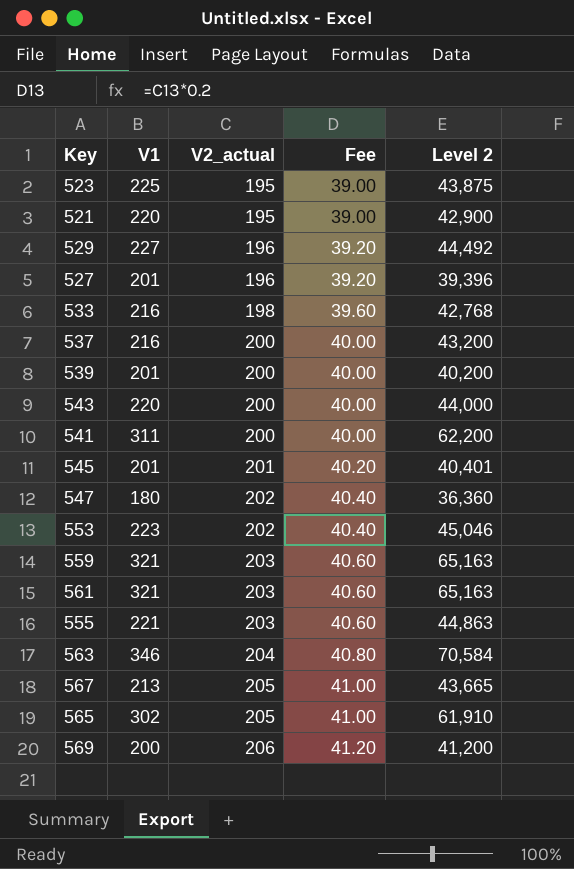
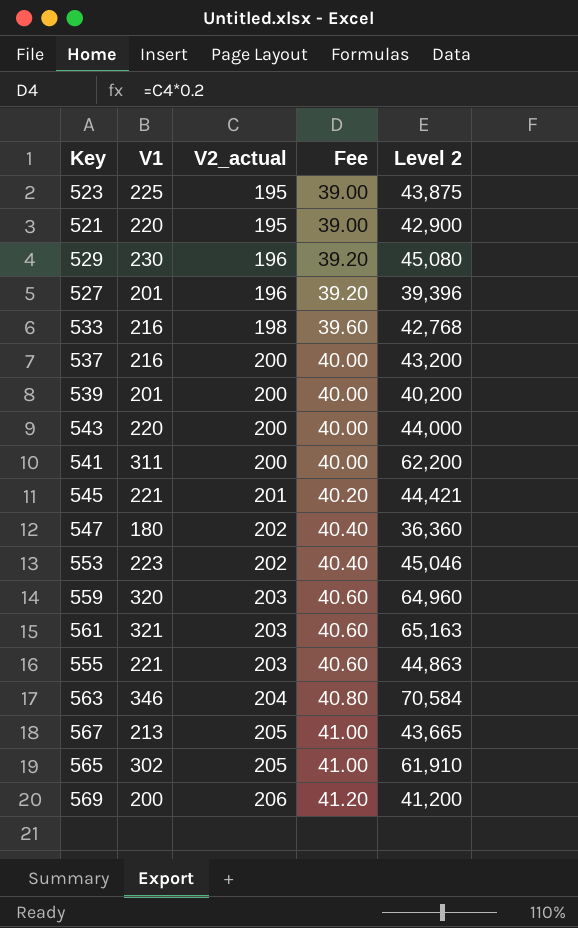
529 | V1: 227 -> 230
529 | Level 2: 44,492 -> 45,080
545 | V1: 201 -> 221
545 | Level 2: 40,401 -> 44,421
559 | V1: 321 -> 320
559 | Level 2: 65,163 -> 64,960

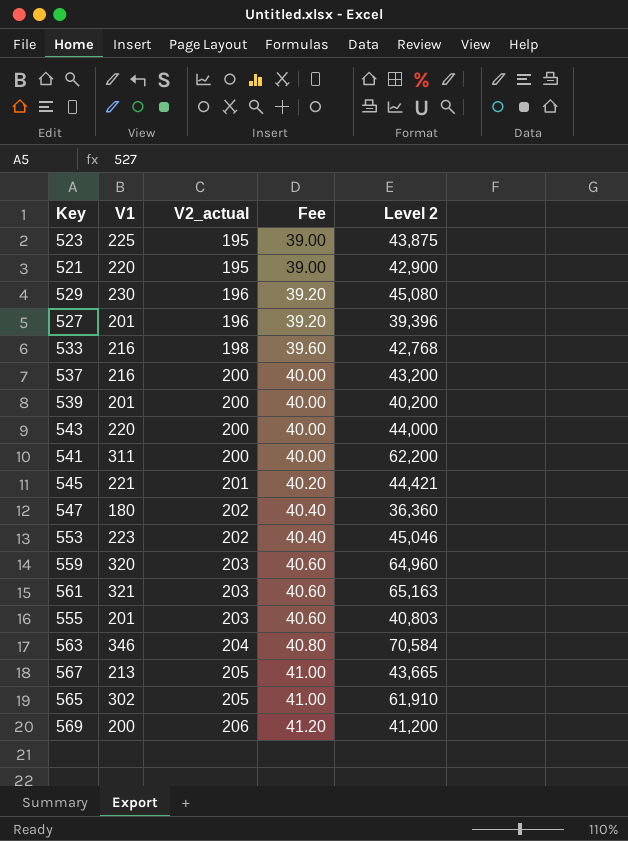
555 | V1: 221 -> 201
555 | Level 2: 44,863 -> 40,803

